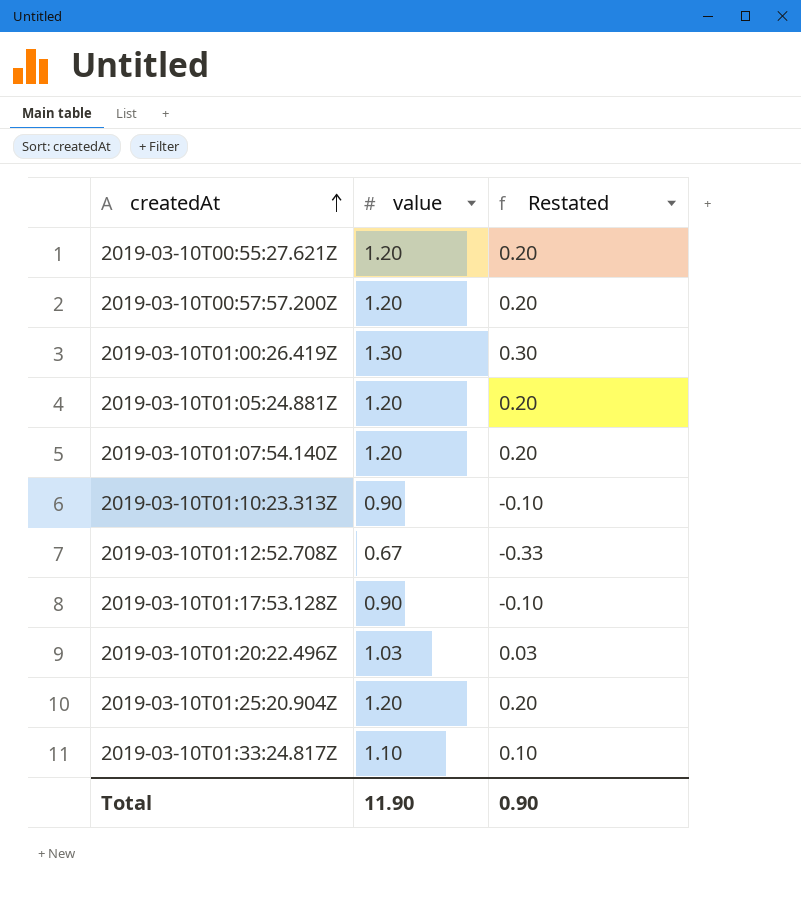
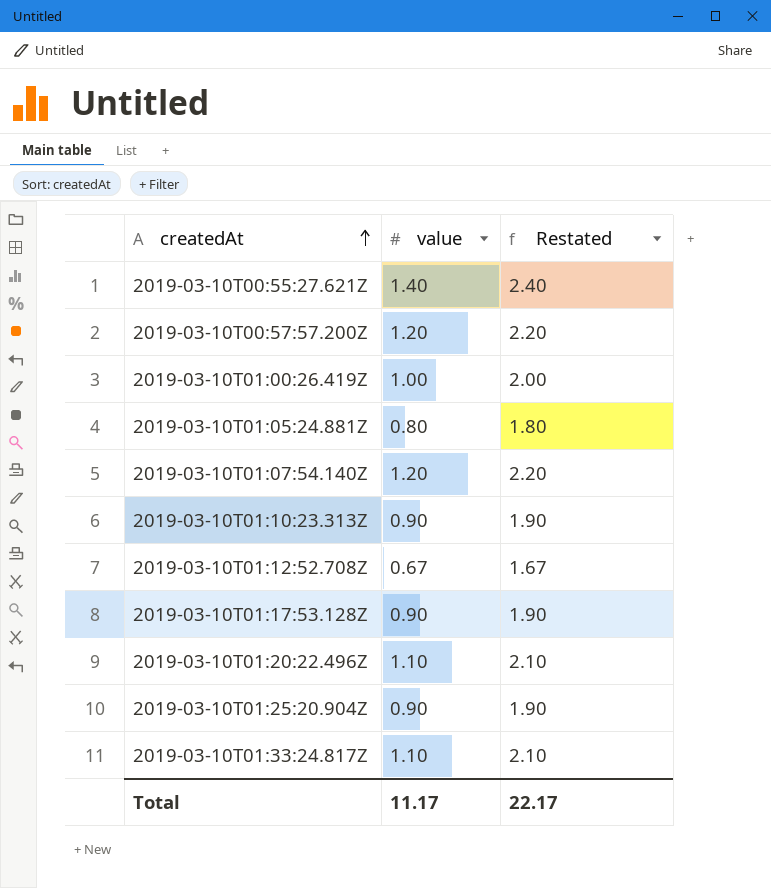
column Restated | formula: [value] - 1 -> [value] + 1
2019-03-10T00:55:27.621Z | value: 1.20 -> 1.40
2019-03-10T01:00:26.419Z | value: 1.30 -> 1.00
2019-03-10T01:05:24.881Z | value: 1.20 -> 0.80
2019-03-10T01:20:22.496Z | value: 1.03 -> 1.10
2019-03-10T01:25:20.904Z | value: 1.20 -> 0.90
Total | value: 11.90 -> 11.17
Total | Restated: 0.90 -> 22.17

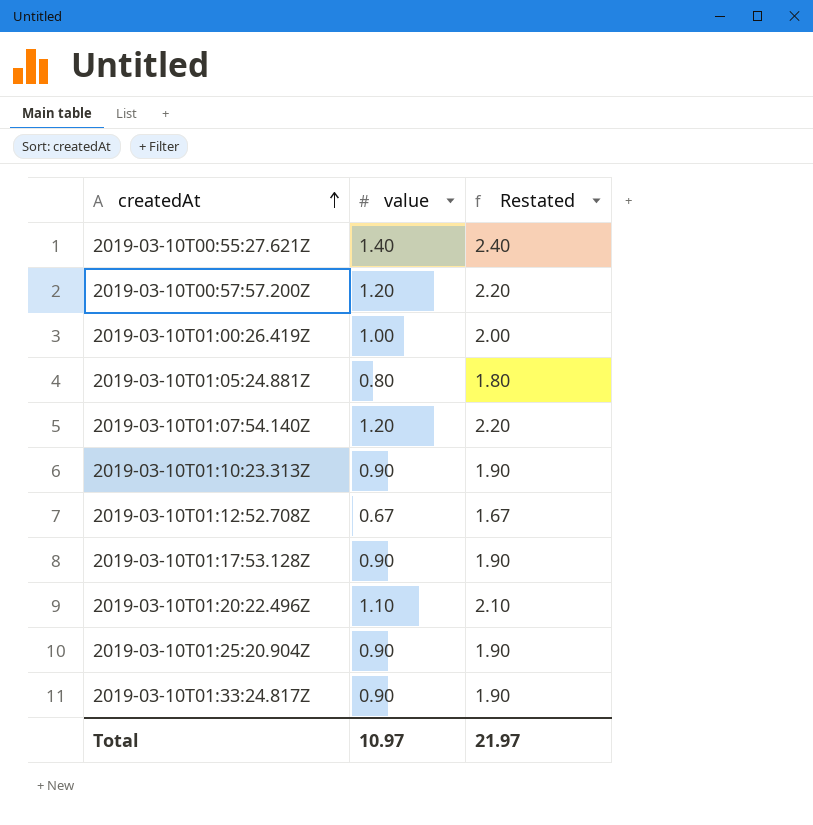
2019-03-10T01:33:24.817Z | value: 1.10 -> 0.90
2019-03-10T01:33:24.817Z | Restated: 2.10 -> 1.90
Total | value: 11.17 -> 10.97
Total | Restated: 22.17 -> 21.97

